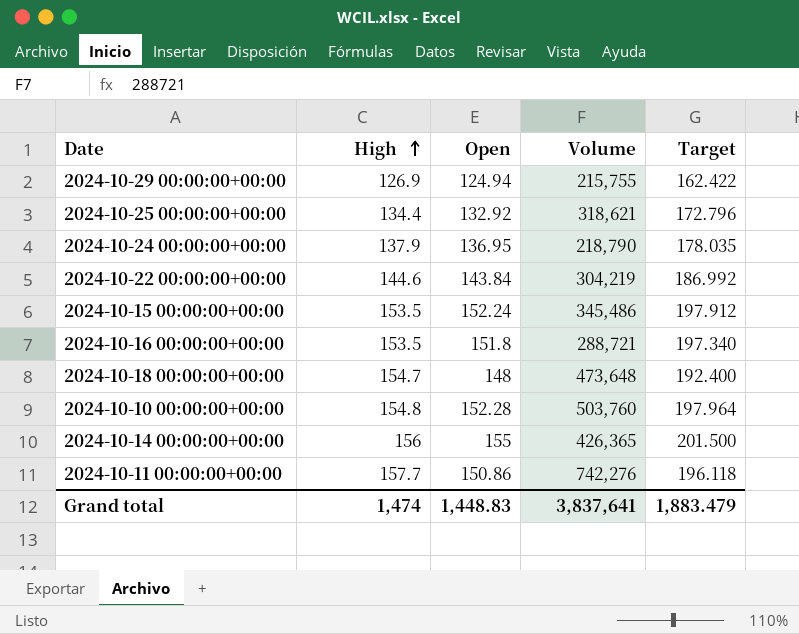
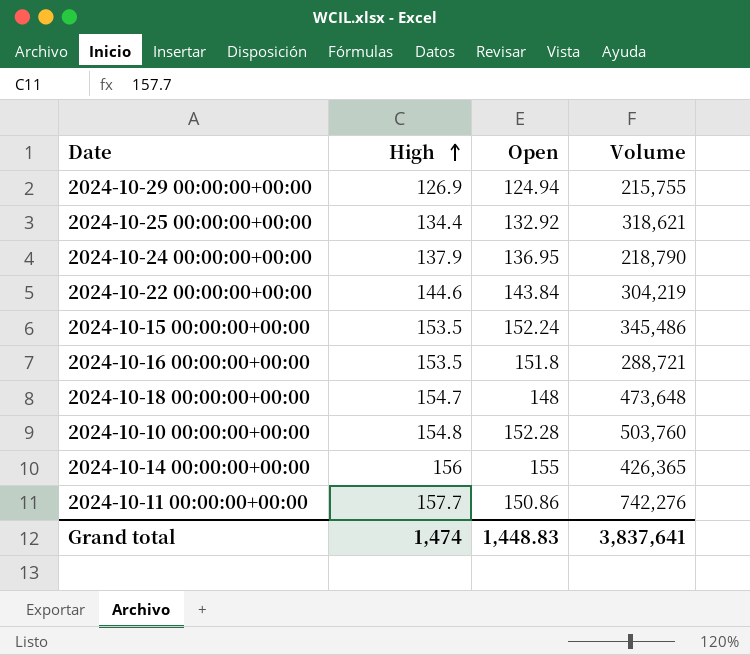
column Target | formula: [Open] * 1.3 -> none

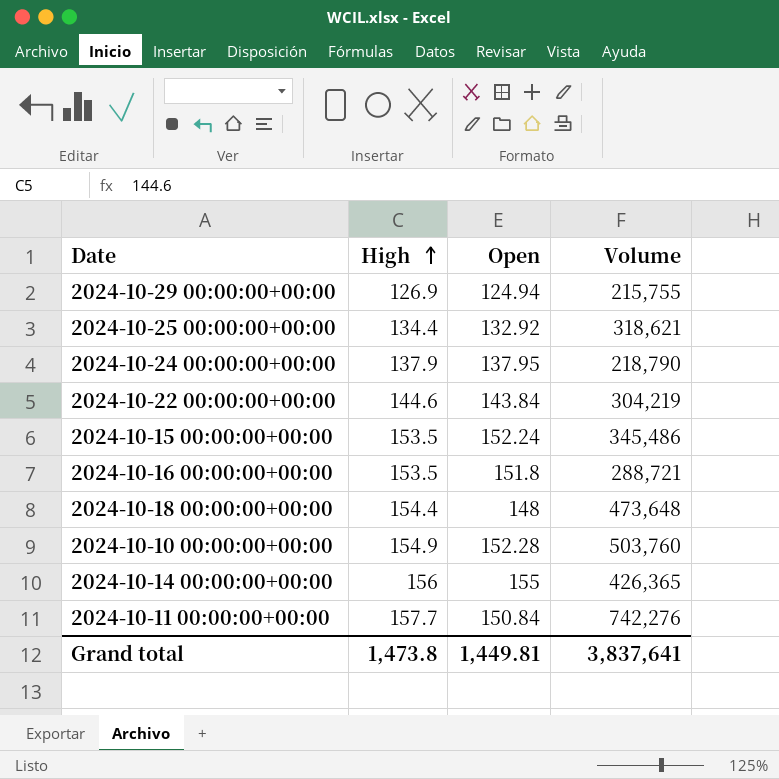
2024-10-24 00:00:00+00:00 | Open: 136.95 -> 137.95
2024-10-18 00:00:00+00:00 | High: 154.7 -> 154.4
2024-10-10 00:00:00+00:00 | High: 154.8 -> 154.9
2024-10-11 00:00:00+00:00 | Open: 150.86 -> 150.84
Grand total | High: 1,474 -> 1,473.8
Grand total | Open: 1,448.83 -> 1,449.81

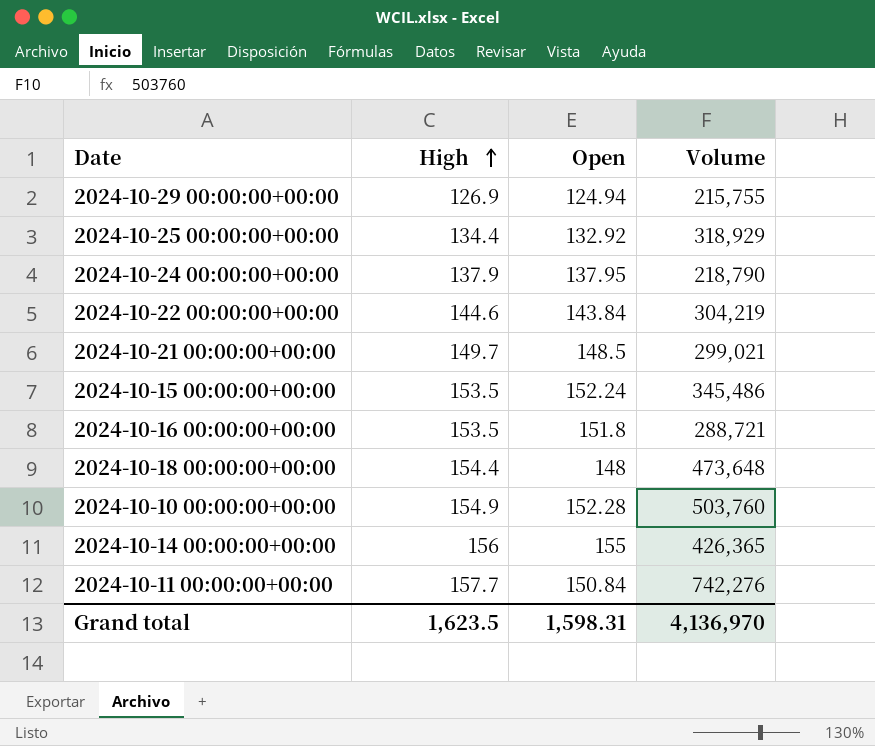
2024-10-25 00:00:00+00:00 | Volume: 318,621 -> 318,929
row 2024-10-21 00:00:00+00:00: none -> 149.7 | 148.5 | 299,021
Grand total | High: 1,473.8 -> 1,623.5
Grand total | Open: 1,449.81 -> 1,598.31
Grand total | Volume: 3,837,641 -> 4,136,970

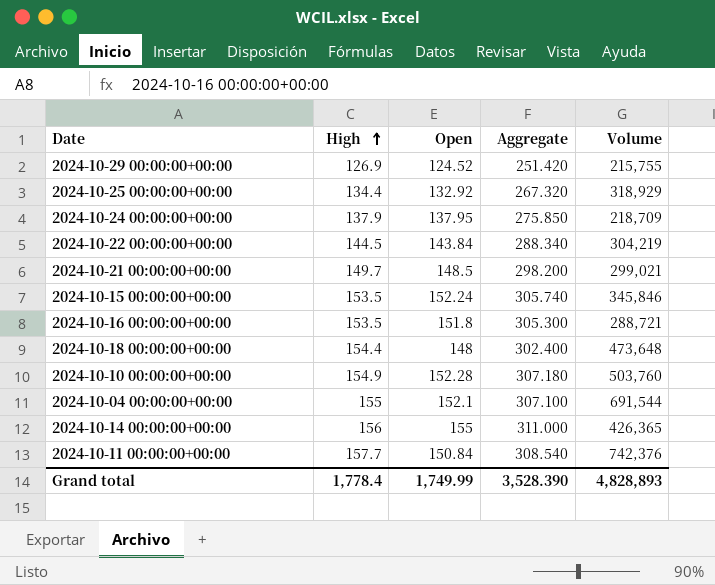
column Aggregate | formula: none -> [High] + [Open]
2024-10-29 00:00:00+00:00 | Open: 124.94 -> 124.52
2024-10-24 00:00:00+00:00 | Volume: 218,790 -> 218,709
2024-10-22 00:00:00+00:00 | High: 144.6 -> 144.5
2024-10-15 00:00:00+00:00 | Volume: 345,486 -> 345,846
row 2024-10-04 00:00:00+00:00: none -> 155 | 152.1 | 307.100 | 691,544
2024-10-11 00:00:00+00:00 | Volume: 742,276 -> 742,376
Grand total | High: 1,623.5 -> 1,778.4
Grand total | Open: 1,598.31 -> 1,749.99
Grand total | Volume: 4,136,970 -> 4,828,893

